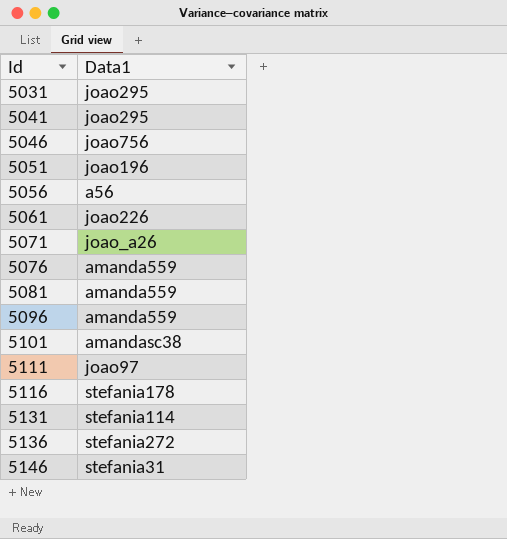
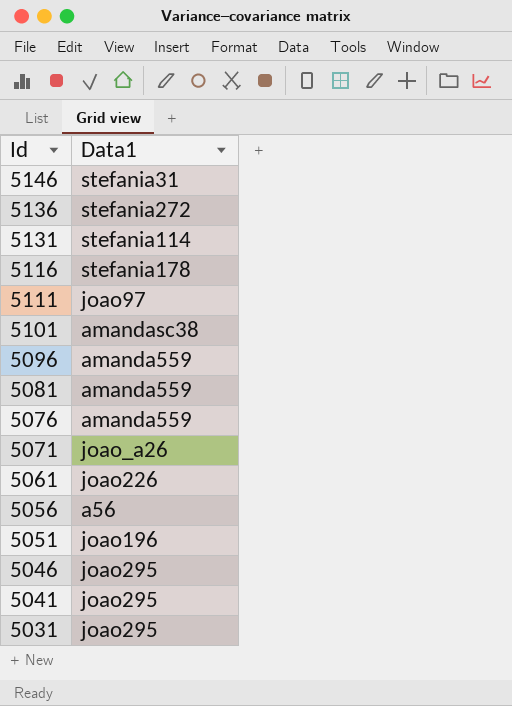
row order: Id ascending -> Id descending
5046 | Data1: joao756 -> joao295

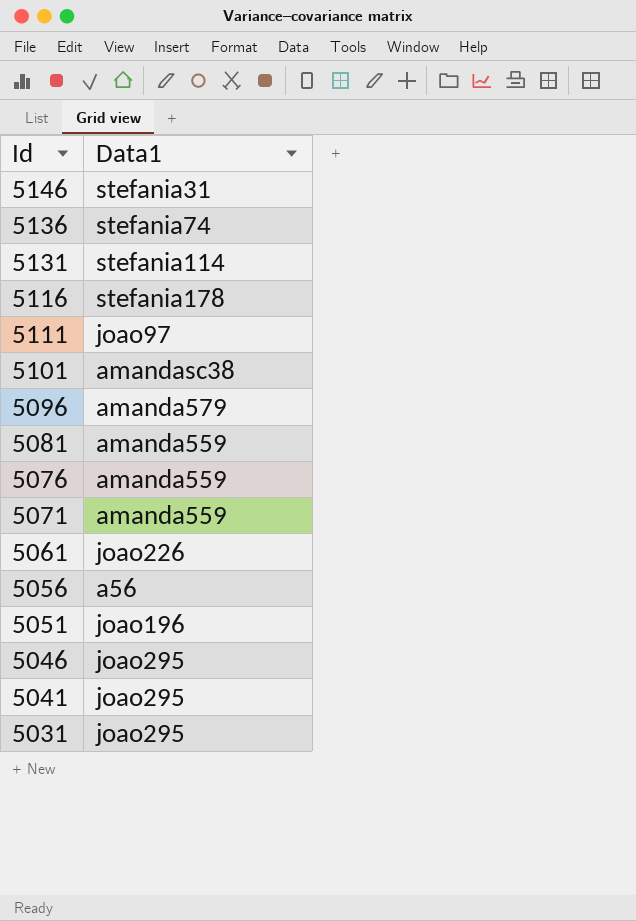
5136 | Data1: stefania272 -> stefania74
5096 | Data1: amanda559 -> amanda579
5071 | Data1: joao_a26 -> amanda559

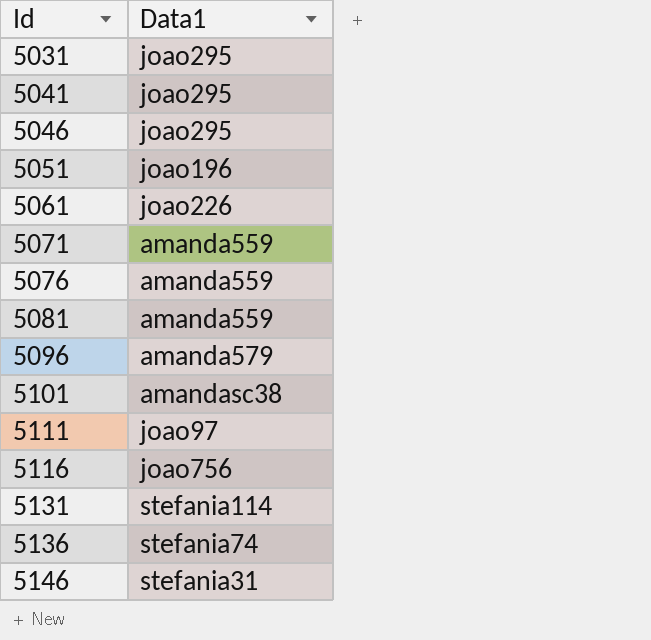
row order: Id descending -> Id ascending
row 5056: a56 -> none
5116 | Data1: stefania178 -> joao756

